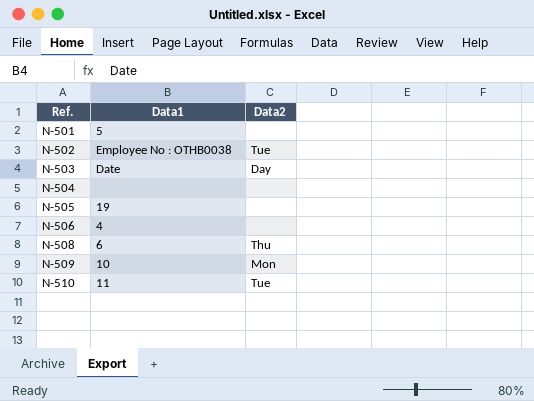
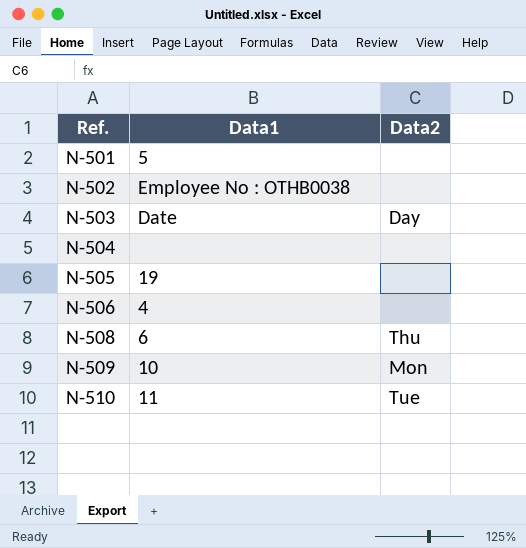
N-502 | Data2: Tue -> none

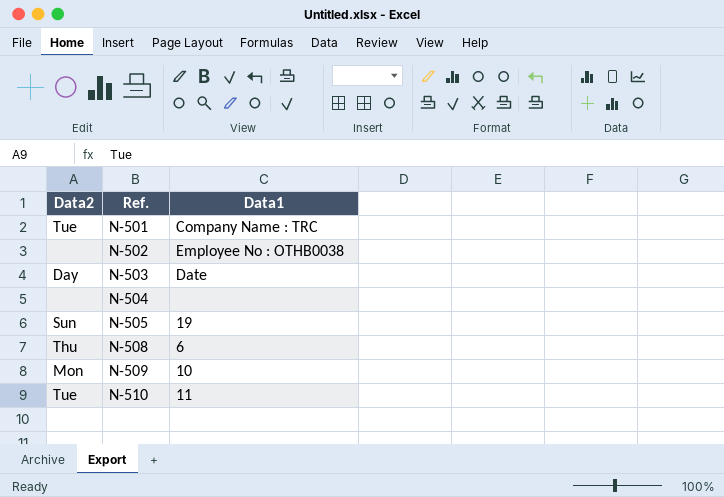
column Data2 | position: 3 -> 1
row N-506: 4 | none -> none
N-501 | Data2: none -> Tue
N-501 | Data1: 5 -> Company Name : TRC
N-505 | Data2: none -> Sun

